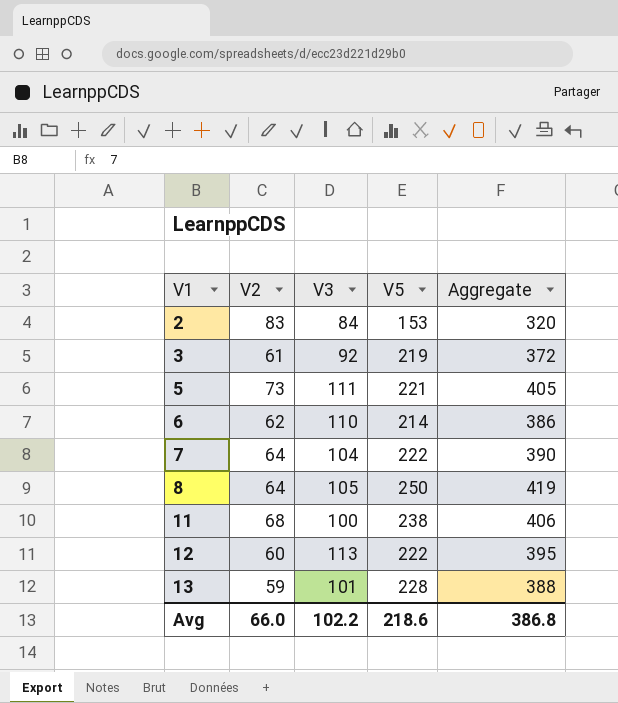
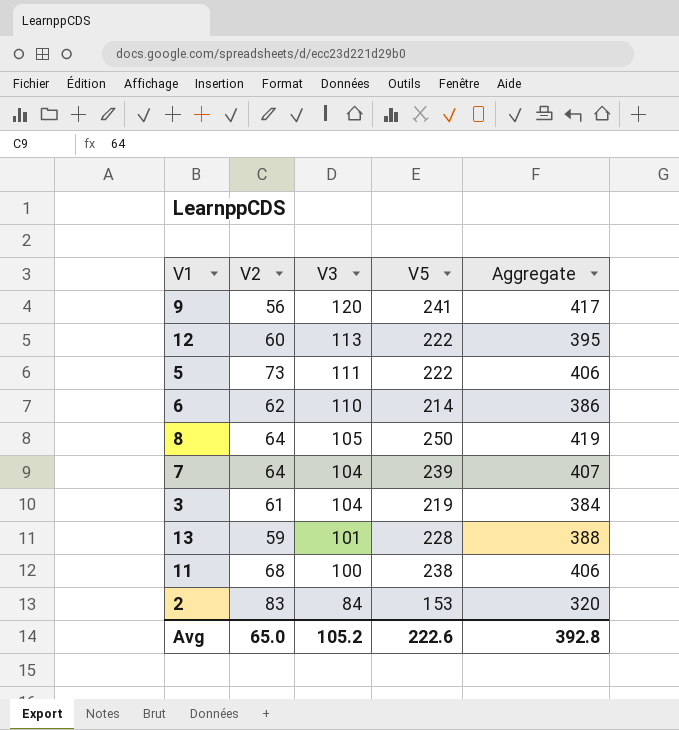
row order: V1 ascending -> V3 descending
row 9: none -> 56 | 120 | 241 | 417
5 | V5: 221 -> 222
5 | Aggregate: 405 -> 406
7 | V5: 222 -> 239
7 | Aggregate: 390 -> 407
3 | V3: 92 -> 104
3 | Aggregate: 372 -> 384
Avg | V2: 66.0 -> 65.0
Avg | V3: 102.2 -> 105.2
Avg | V5: 218.6 -> 222.6
Avg | Aggregate: 386.8 -> 392.8

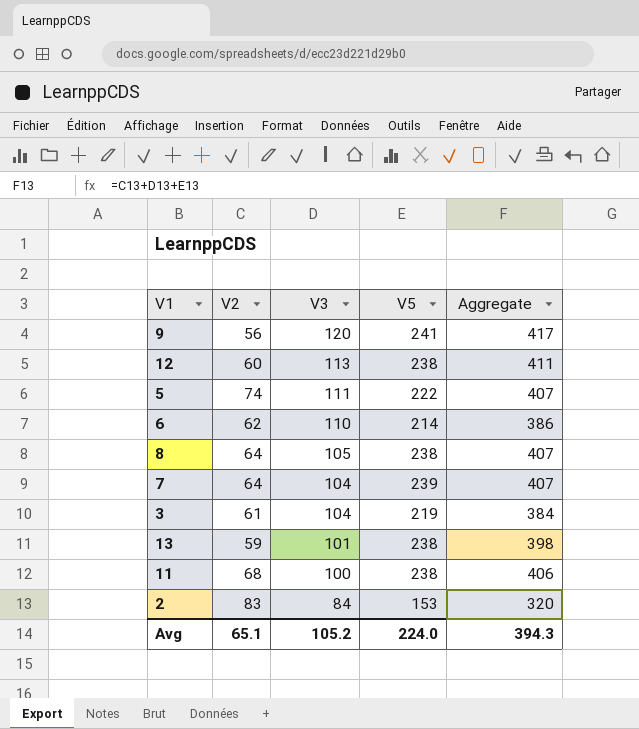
12 | V5: 222 -> 238
12 | Aggregate: 395 -> 411
5 | V2: 73 -> 74
5 | Aggregate: 406 -> 407
8 | V5: 250 -> 238
8 | Aggregate: 419 -> 407
13 | V5: 228 -> 238
13 | Aggregate: 388 -> 398
Avg | V2: 65.0 -> 65.1
Avg | V5: 222.6 -> 224.0
Avg | Aggregate: 392.8 -> 394.3

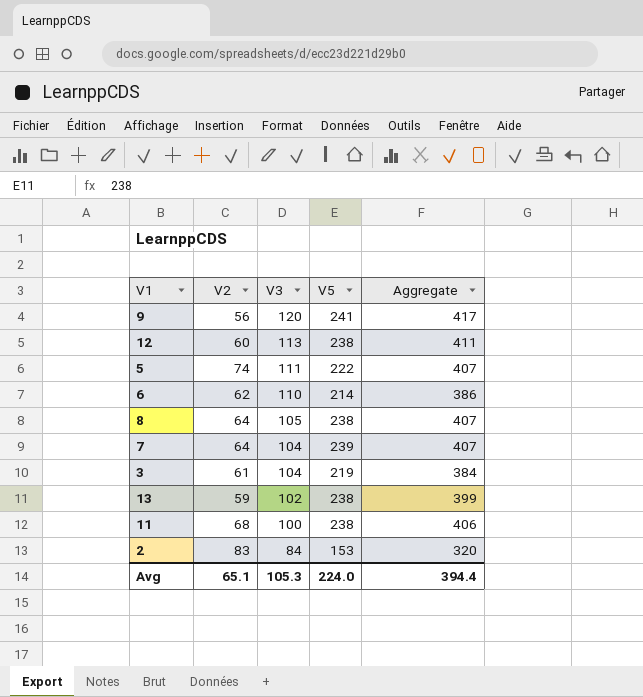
13 | V3: 101 -> 102
13 | Aggregate: 398 -> 399
Avg | V3: 105.2 -> 105.3
Avg | Aggregate: 394.3 -> 394.4

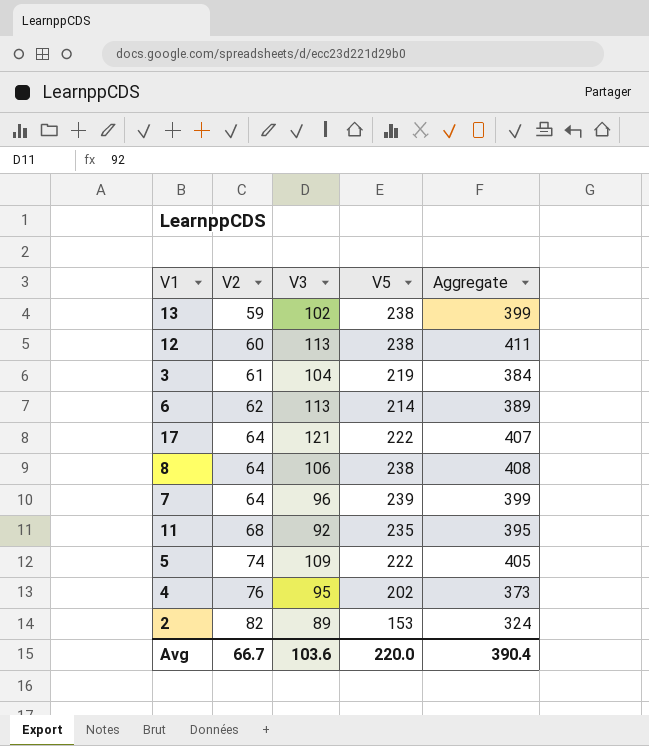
row order: V3 descending -> V2 ascending
row 9: 56 | 120 | 241 | 417 -> none
6 | V3: 110 -> 113
6 | Aggregate: 386 -> 389
row 17: none -> 64 | 121 | 222 | 407
8 | V3: 105 -> 106
8 | Aggregate: 407 -> 408
7 | V3: 104 -> 96
7 | Aggregate: 407 -> 399
11 | V3: 100 -> 92
11 | V5: 238 -> 235
11 | Aggregate: 406 -> 395
5 | V3: 111 -> 109
5 | Aggregate: 407 -> 405
row 4: none -> 76 | 95 | 202 | 373
2 | V2: 83 -> 82
2 | V3: 84 -> 89
2 | Aggregate: 320 -> 324
Avg | V2: 65.1 -> 66.7
Avg | V3: 105.3 -> 103.6
Avg | V5: 224.0 -> 220.0
Avg | Aggregate: 394.4 -> 390.4

